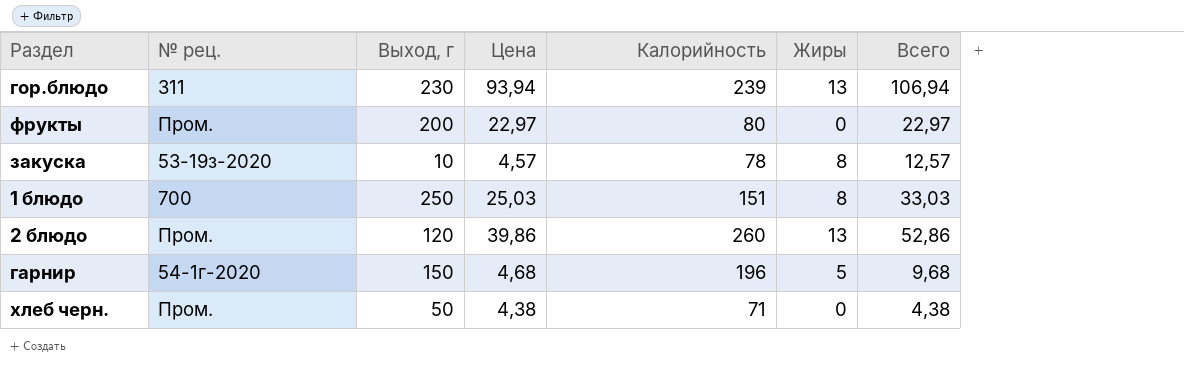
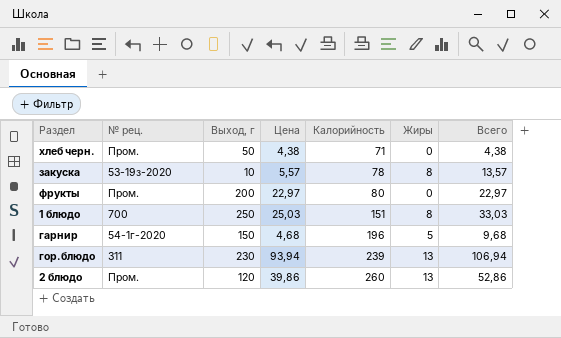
row order: none -> Калорийность ascending
закуска | Цена: 4,57 -> 5,57
закуска | Всего: 12,57 -> 13,57

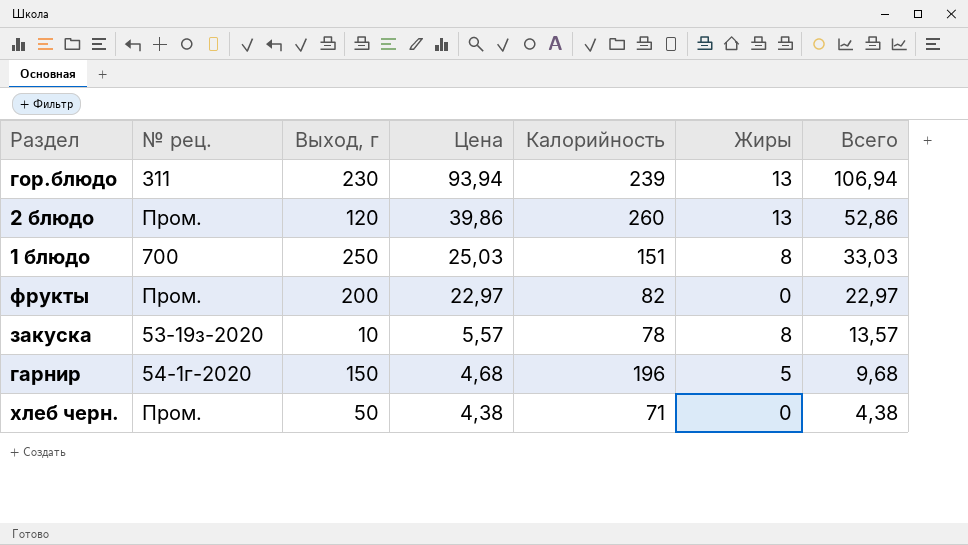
row order: Калорийность ascending -> Цена descending
фрукты | Калорийность: 80 -> 82

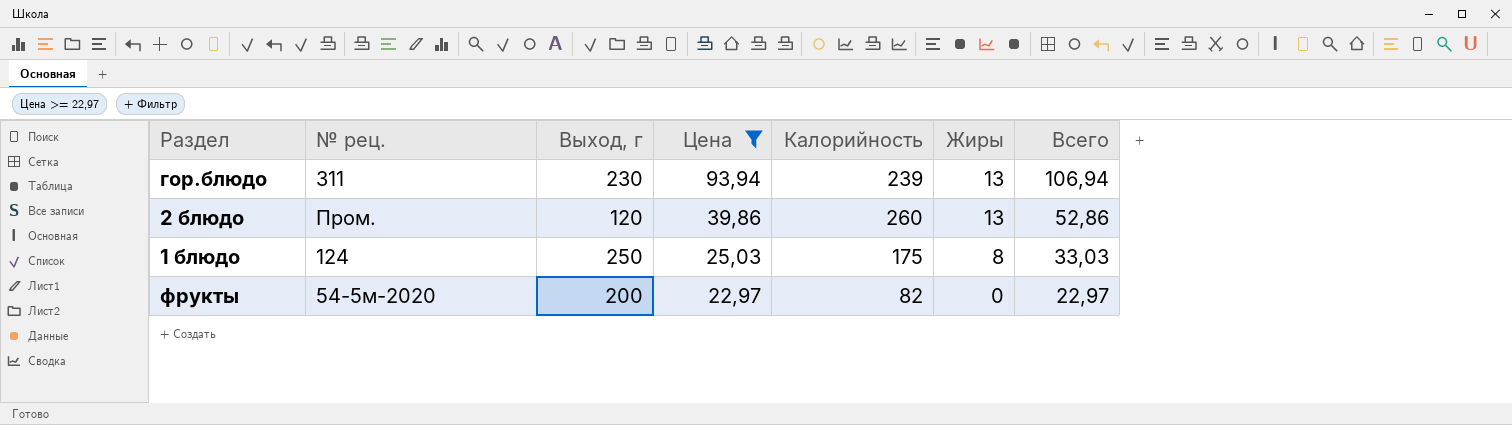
filter: none -> Цена >= 22,97
1 блюдо | № рец.: 700 -> 124
1 блюдо | Калорийность: 151 -> 175
фрукты | № рец.: Пром. -> 54-5м-2020

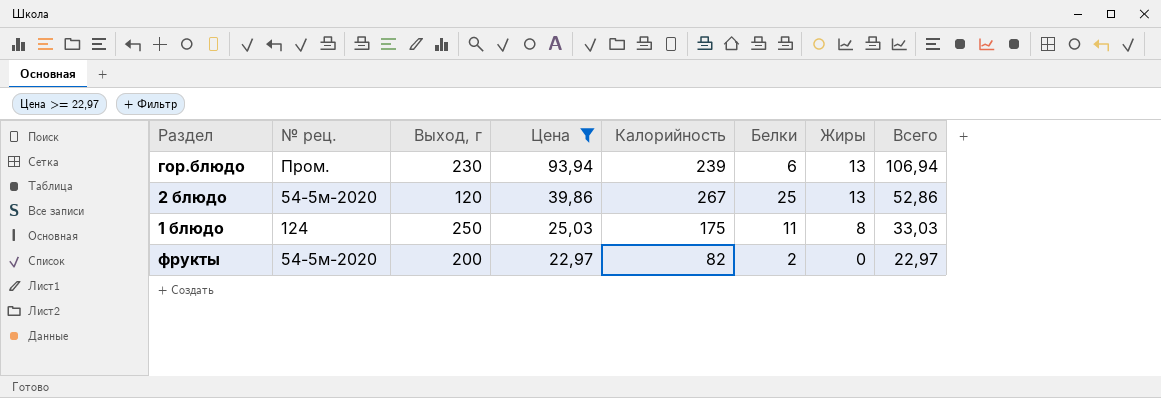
column Белки | position: none -> 6
гор.блюдо | № рец.: 311 -> Пром.
2 блюдо | № рец.: Пром. -> 54-5м-2020
2 блюдо | Калорийность: 260 -> 267

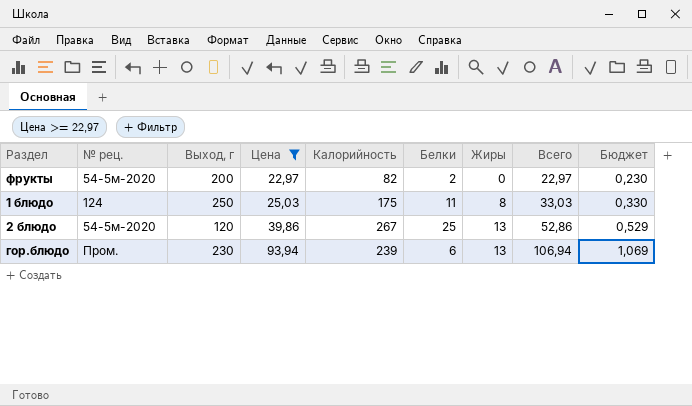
row order: Цена descending -> Цена ascending
column Бюджет | formula: none -> [Всего] * 0,01

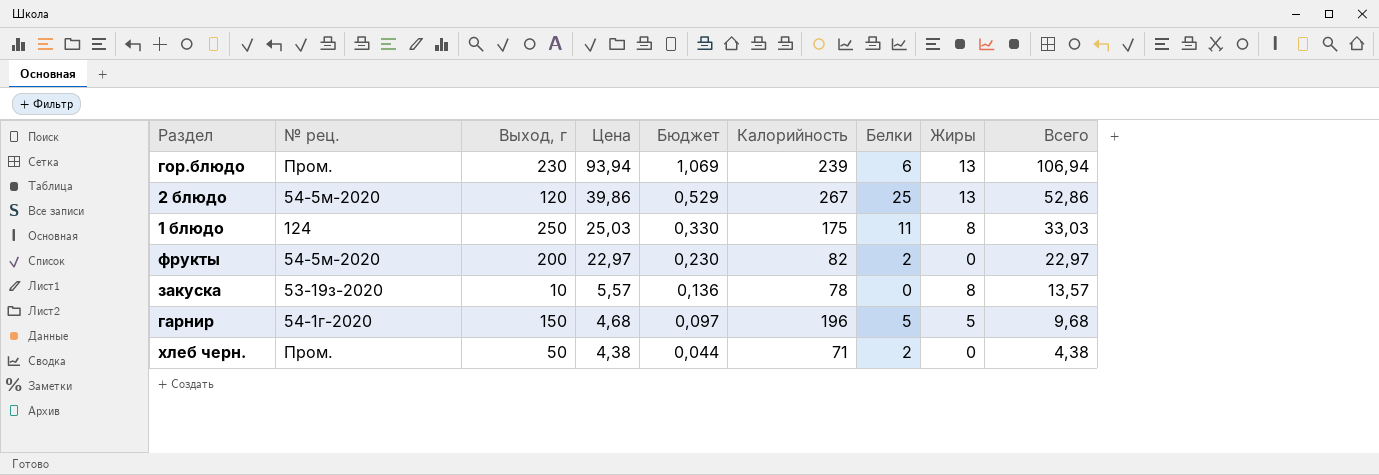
filter: Цена >= 22,97 -> none
row order: Цена ascending -> Цена descending
column Бюджет | position: 9 -> 5

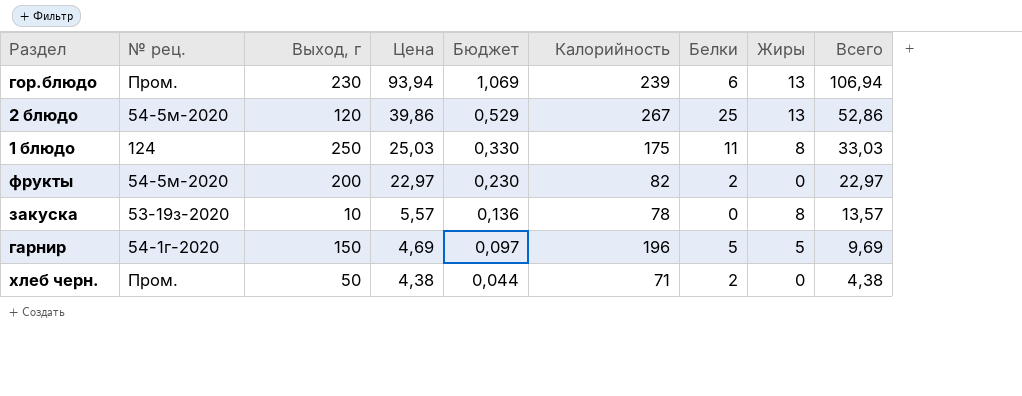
гарнир | Цена: 4,68 -> 4,69
гарнир | Всего: 9,68 -> 9,69

